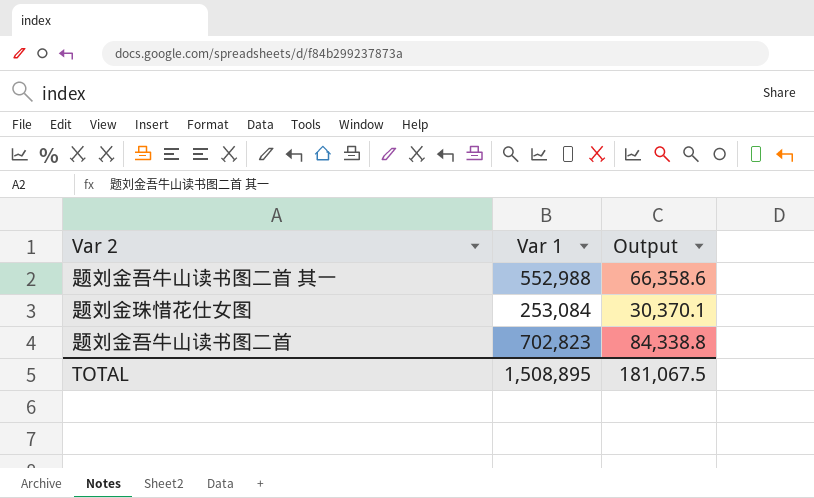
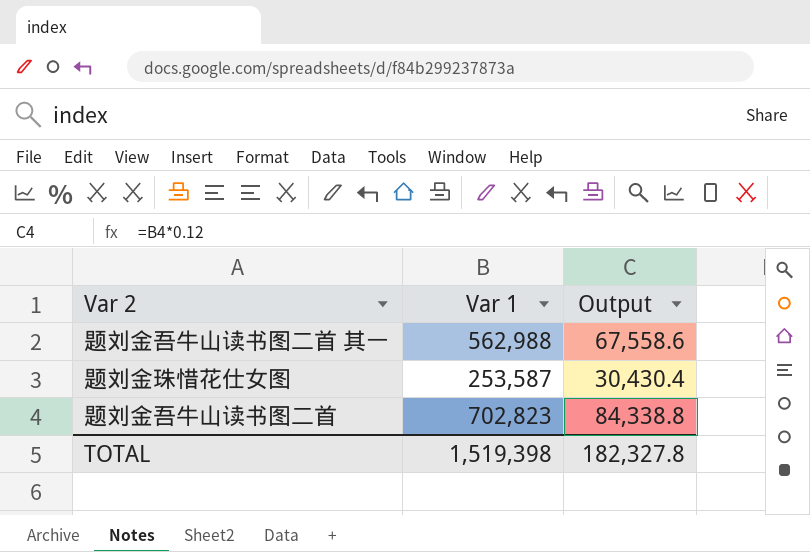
题刘金吾牛山读书图二首 其一 | Var 1: 552,988 -> 562,988
题刘金吾牛山读书图二首 其一 | Output: 66,358.6 -> 67,558.6
题刘金珠惜花仕女图 | Var 1: 253,084 -> 253,587
题刘金珠惜花仕女图 | Output: 30,370.1 -> 30,430.4
TOTAL | Var 1: 1,508,895 -> 1,519,398
TOTAL | Output: 181,067.5 -> 182,327.8

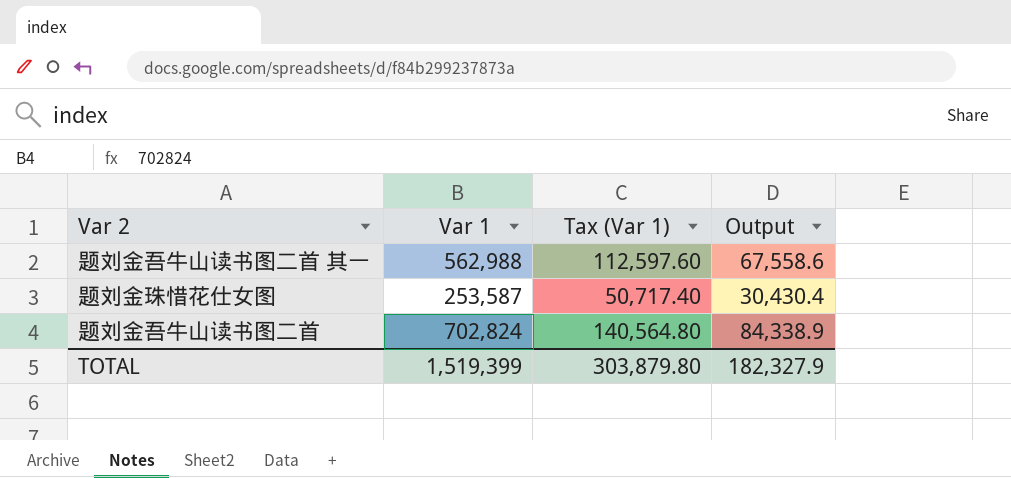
column Tax (Var 1) | formula: none -> [Var 1] * 0.2
题刘金吾牛山读书图二首 | Var 1: 702,823 -> 702,824
题刘金吾牛山读书图二首 | Output: 84,338.8 -> 84,338.9
TOTAL | Var 1: 1,519,398 -> 1,519,399
TOTAL | Output: 182,327.8 -> 182,327.9

